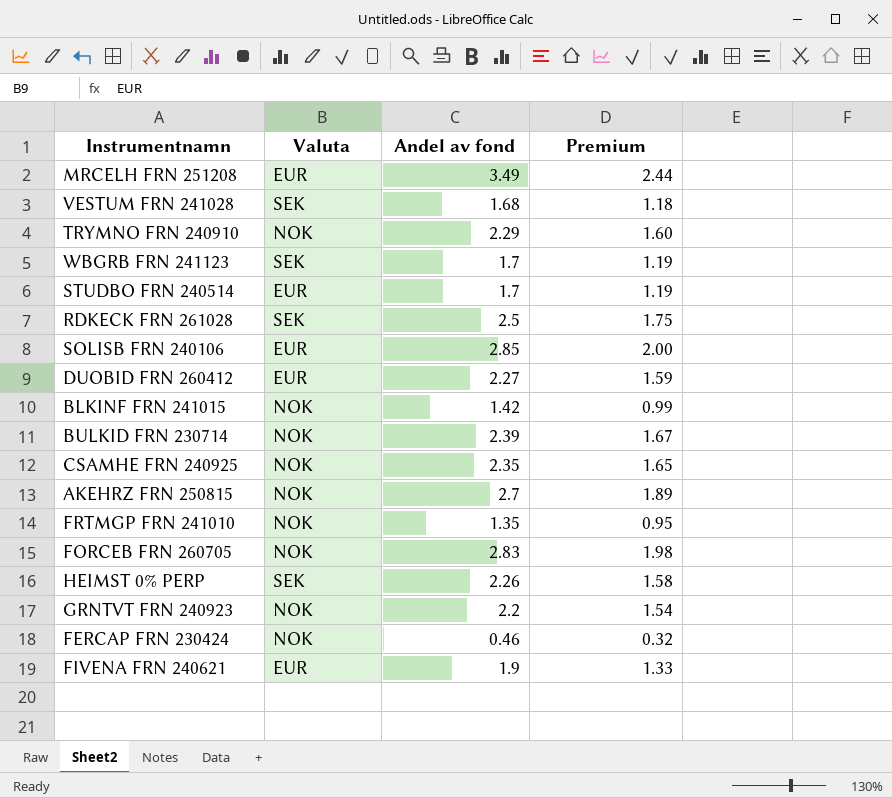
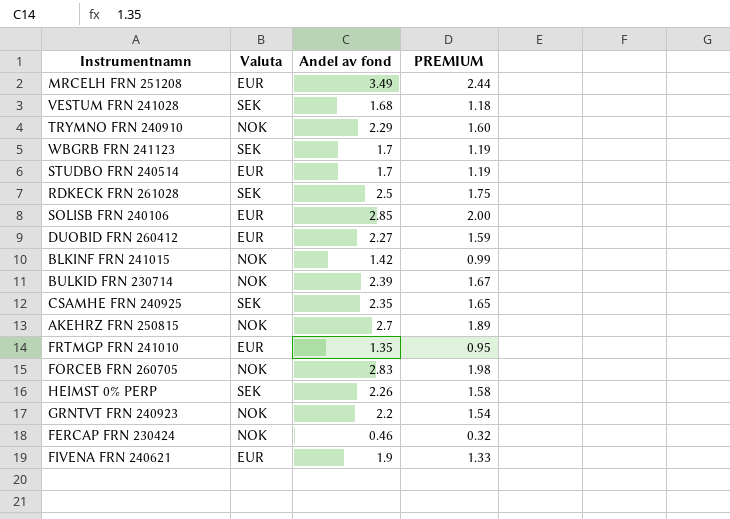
column name: Premium -> PREMIUM
CSAMHE FRN 240925 | Valuta: NOK -> SEK
FRTMGP FRN 241010 | Valuta: NOK -> EUR

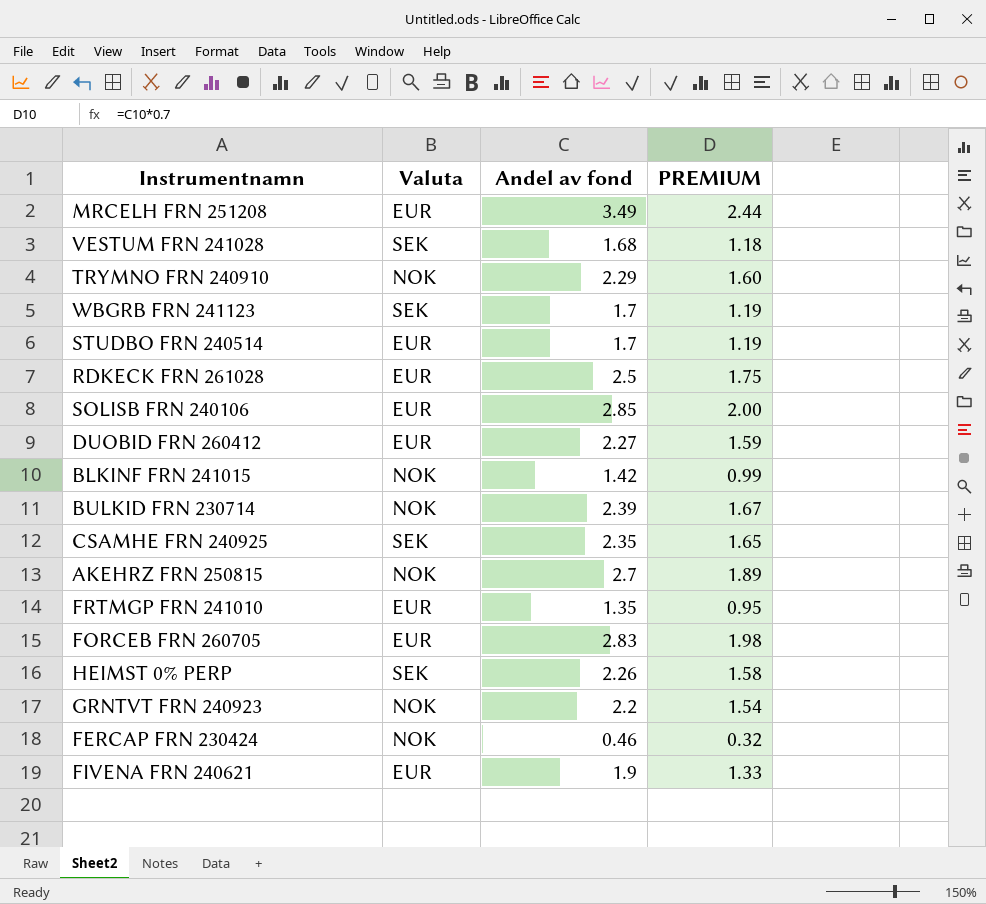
RDKECK FRN 261028 | Valuta: SEK -> EUR
FORCEB FRN 260705 | Valuta: NOK -> EUR

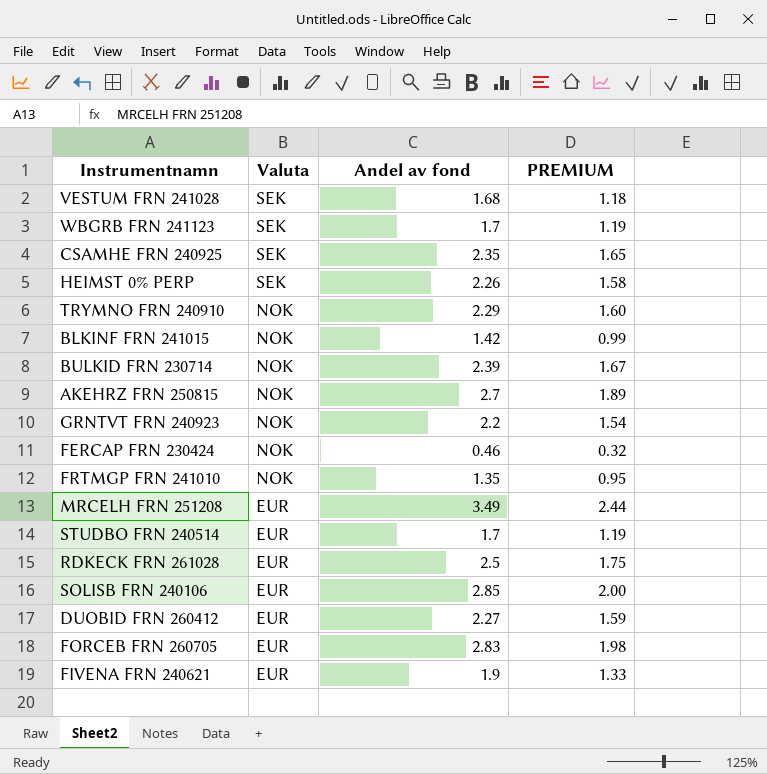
row order: none -> Valuta descending
FRTMGP FRN 241010 | Valuta: EUR -> NOK

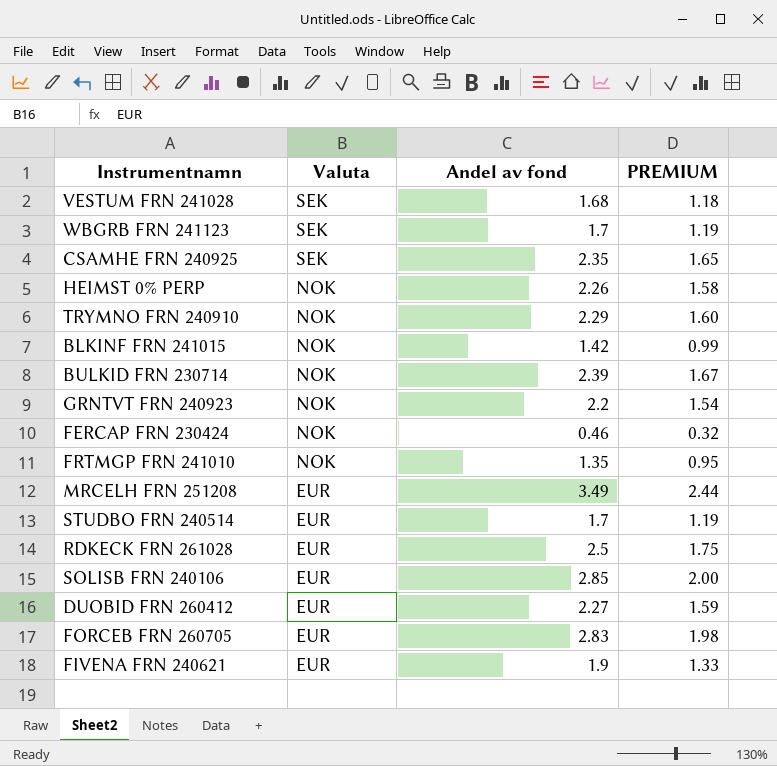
row AKEHRZ FRN 250815: NOK | 2.7 | 1.89 -> none
HEIMST 0% PERP | Valuta: SEK -> NOK

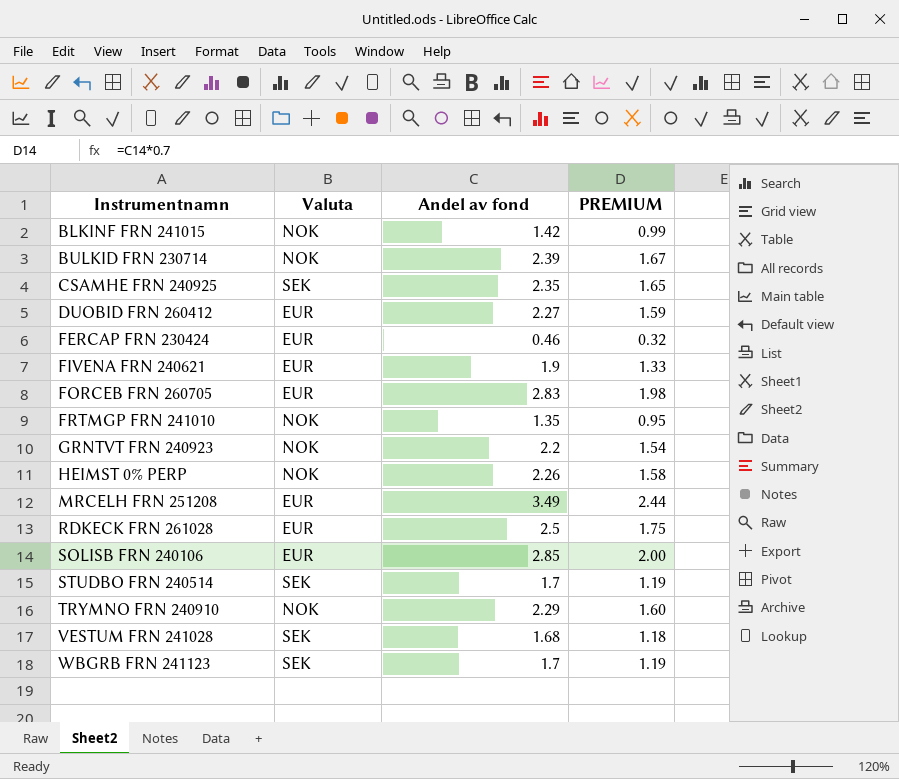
row order: Valuta descending -> Instrumentnamn ascending
FERCAP FRN 230424 | Valuta: NOK -> EUR
STUDBO FRN 240514 | Valuta: EUR -> SEK

